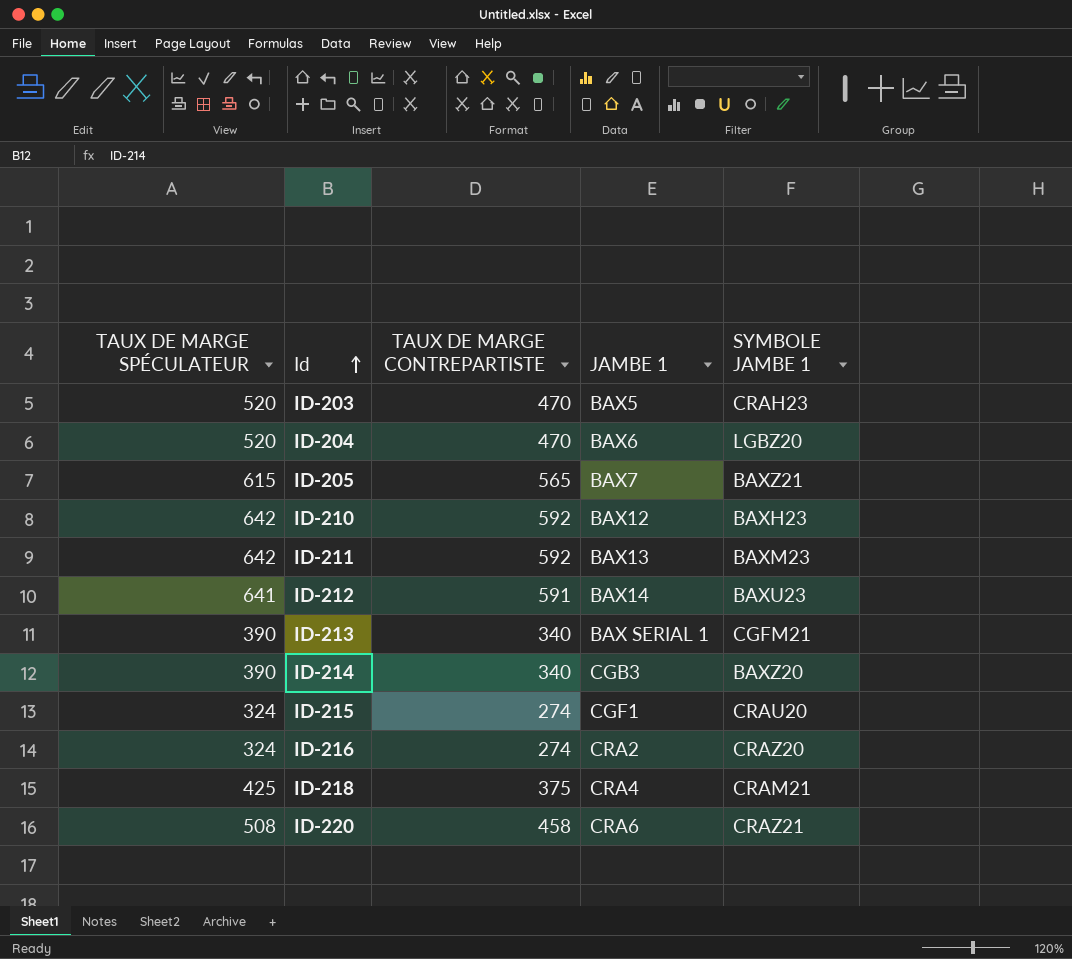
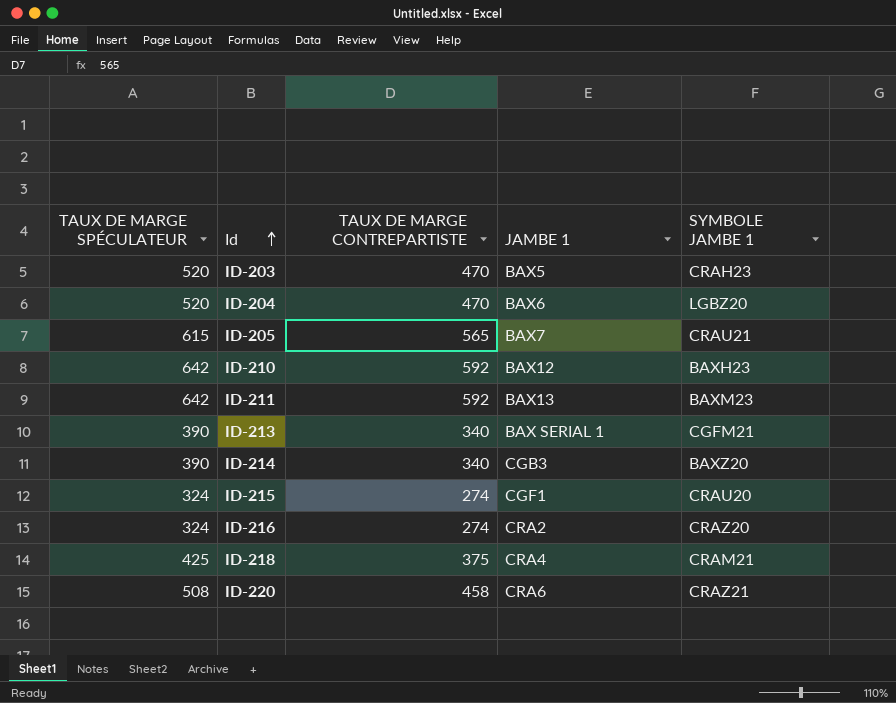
row ID-212: 641 | 591 | BAX14 | BAXU23 -> none
ID-205 | SYMBOLE JAMBE 1: BAXZ21 -> CRAU21

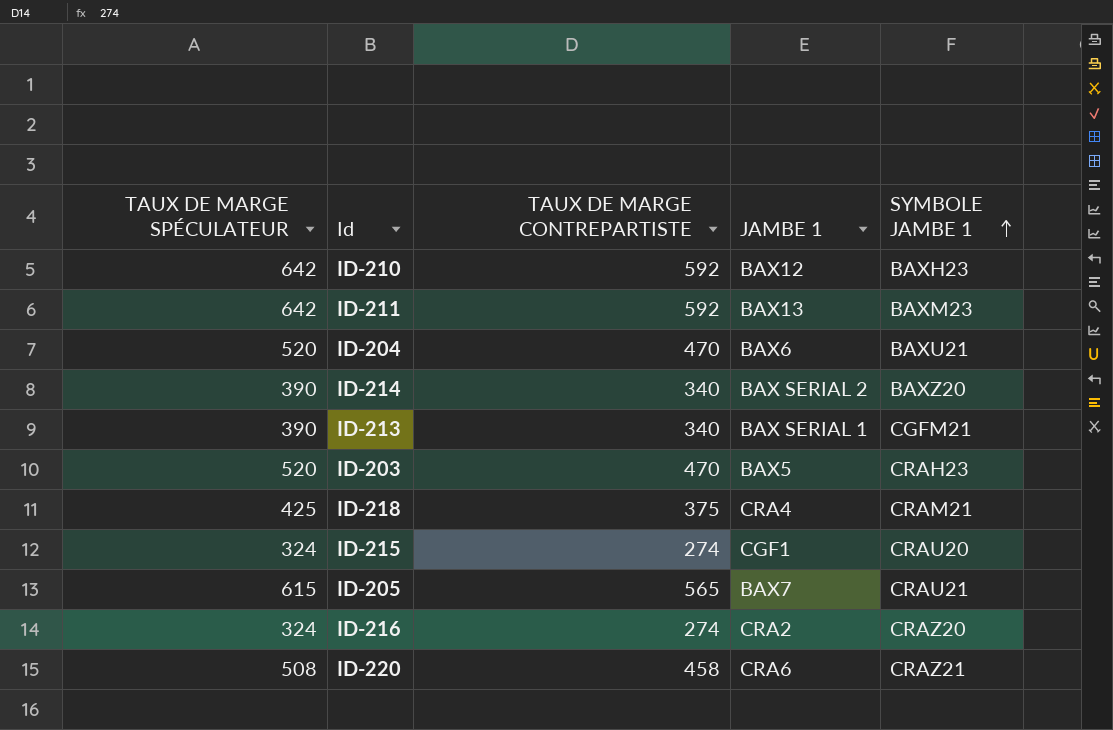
row order: Id ascending -> SYMBOLE JAMBE 1 ascending
ID-204 | SYMBOLE JAMBE 1: LGBZ20 -> BAXU21
ID-214 | JAMBE 1: CGB3 -> BAX SERIAL 2

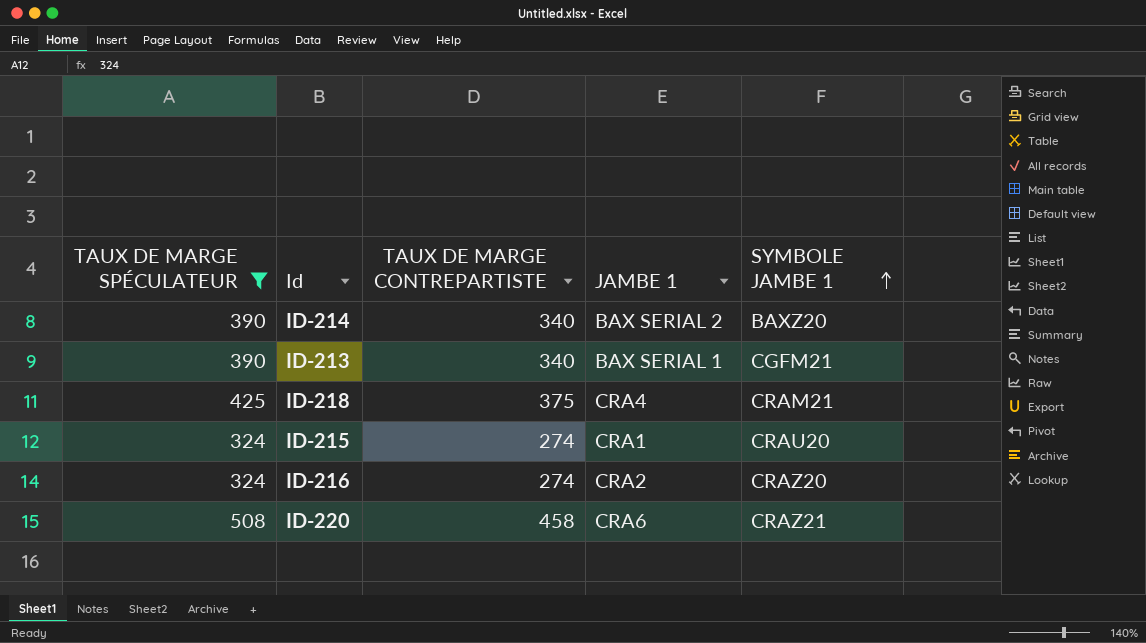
filter: none -> TAUX DE MARGE SPÉCULATEUR <= 508
ID-215 | JAMBE 1: CGF1 -> CRA1

